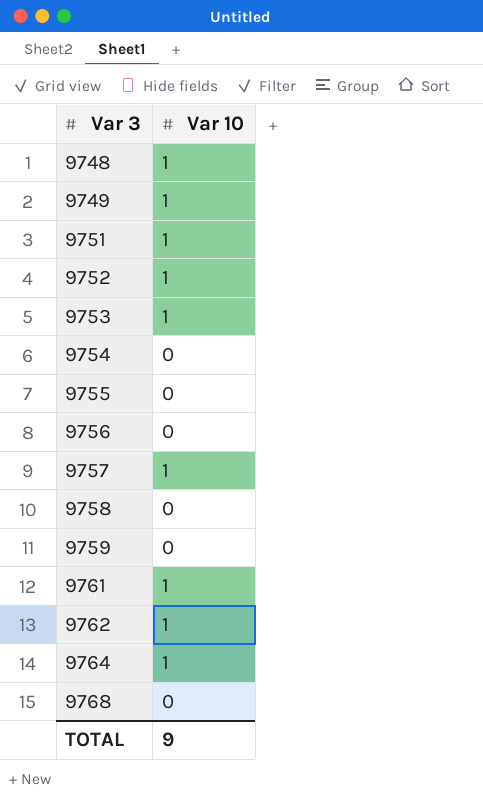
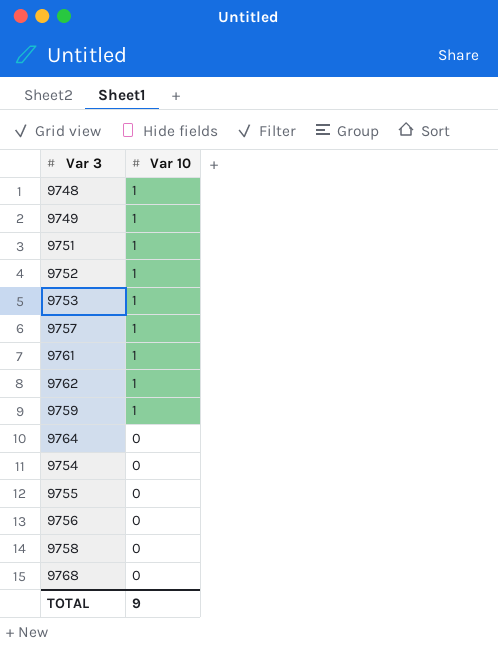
row order: Var 3 ascending -> Var 10 descending
9759 | Var 10: 0 -> 1
9764 | Var 10: 1 -> 0

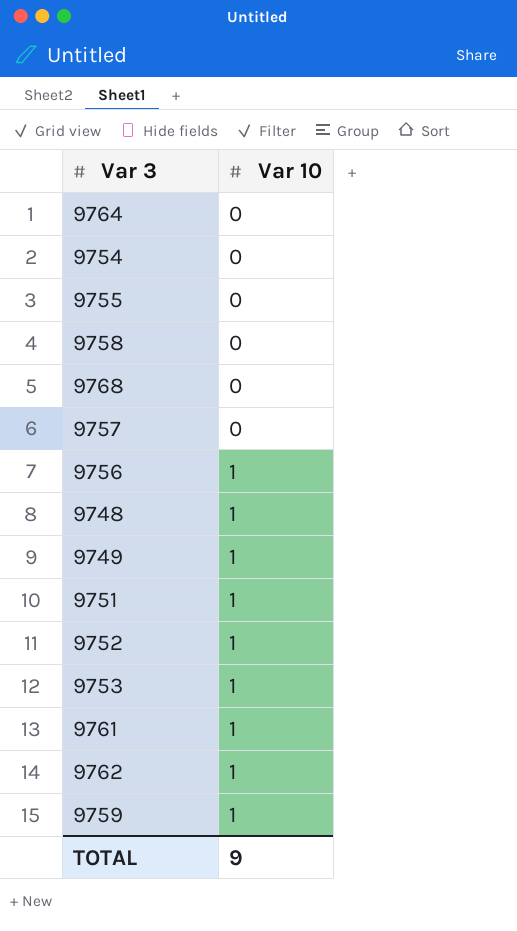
row order: Var 10 descending -> Var 10 ascending
9757 | Var 10: 1 -> 0
9756 | Var 10: 0 -> 1

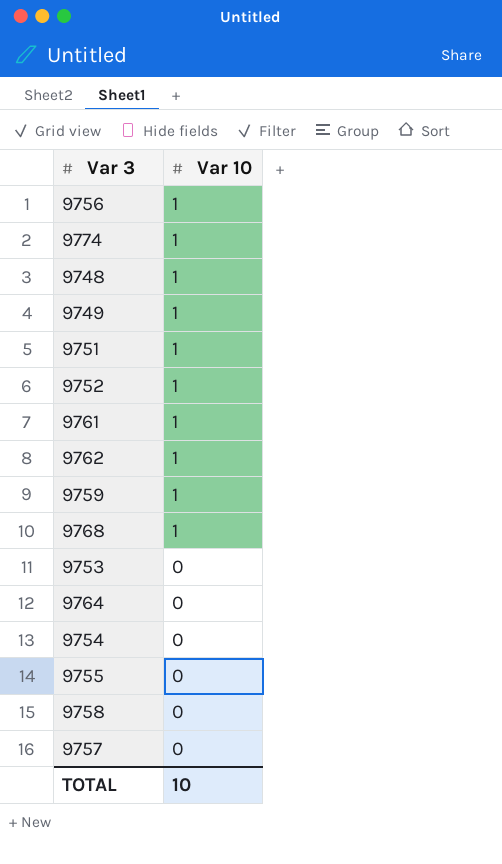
row order: Var 10 ascending -> Var 10 descending
row 9774: none -> 1
9768 | Var 10: 0 -> 1
9753 | Var 10: 1 -> 0
TOTAL | Var 10: 9 -> 10

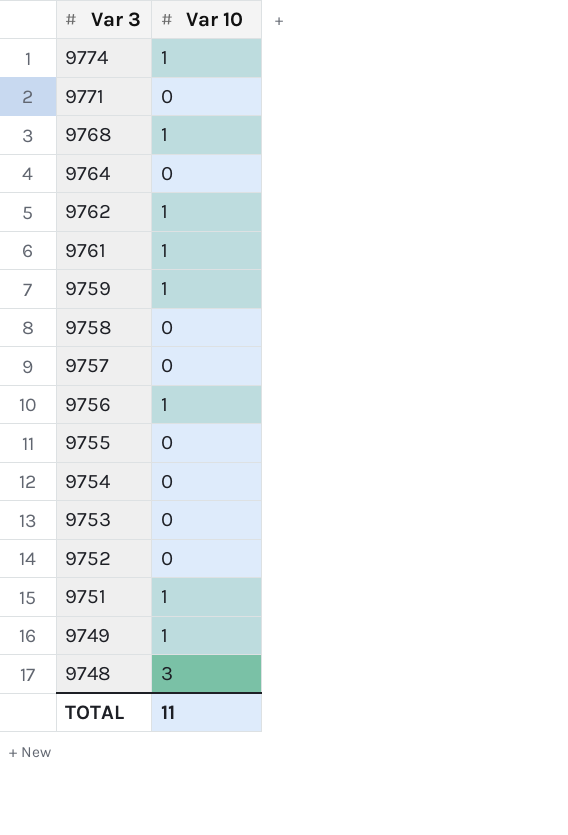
row order: Var 10 descending -> Var 3 descending
row 9771: none -> 0
9752 | Var 10: 1 -> 0
9748 | Var 10: 1 -> 3
TOTAL | Var 10: 10 -> 11

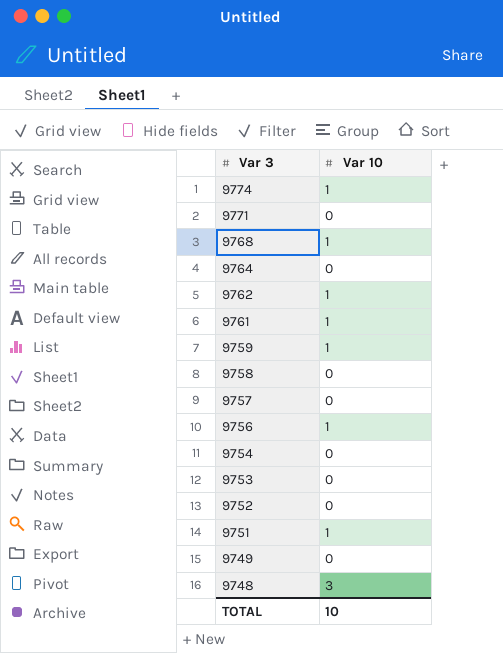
row 9755: 0 -> none
9749 | Var 10: 1 -> 0
TOTAL | Var 10: 11 -> 10

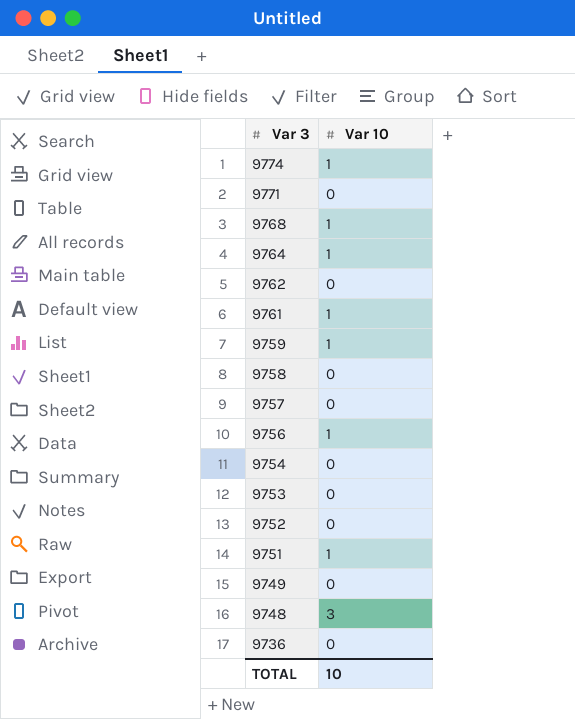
9764 | Var 10: 0 -> 1
9762 | Var 10: 1 -> 0
row 9736: none -> 0

